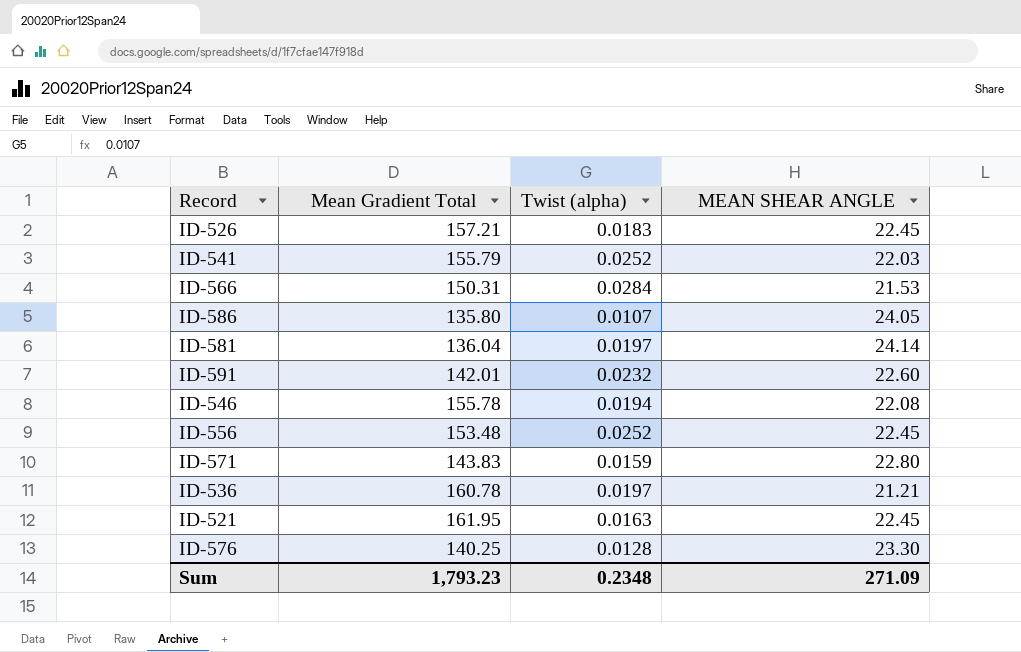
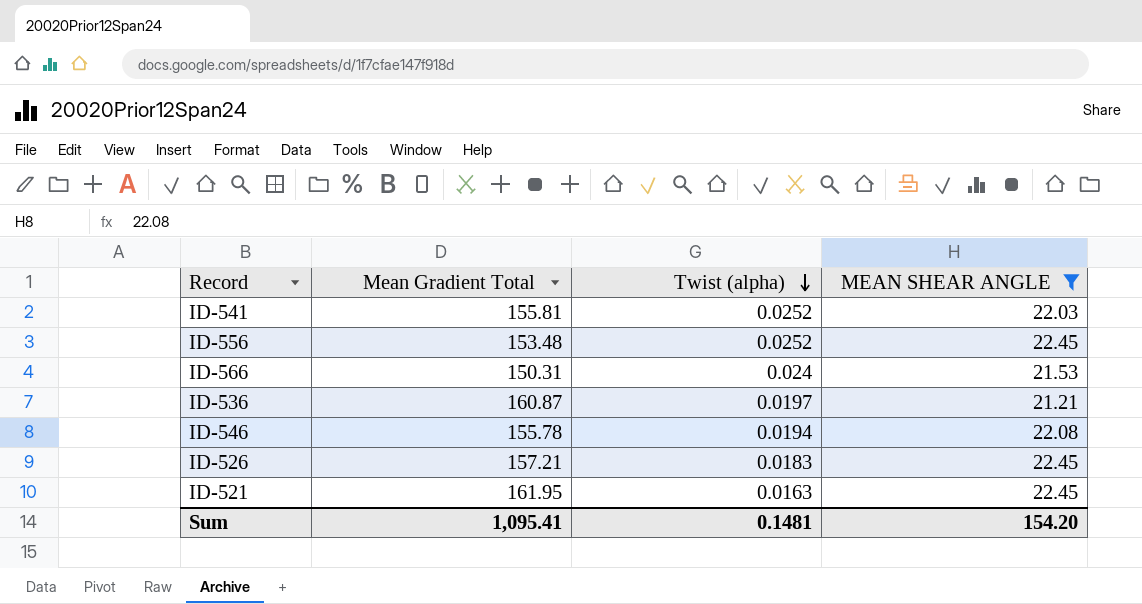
filter: none -> MEAN SHEAR ANGLE <= 22.45
row order: none -> Twist (alpha) descending
ID-541 | Mean Gradient Total: 155.79 -> 155.81
ID-566 | Twist (alpha): 0.0284 -> 0.024
ID-536 | Mean Gradient Total: 160.78 -> 160.87
Sum | Mean Gradient Total: 1,793.23 -> 1,095.41
Sum | Twist (alpha): 0.2348 -> 0.1481
Sum | MEAN SHEAR ANGLE: 271.09 -> 154.20

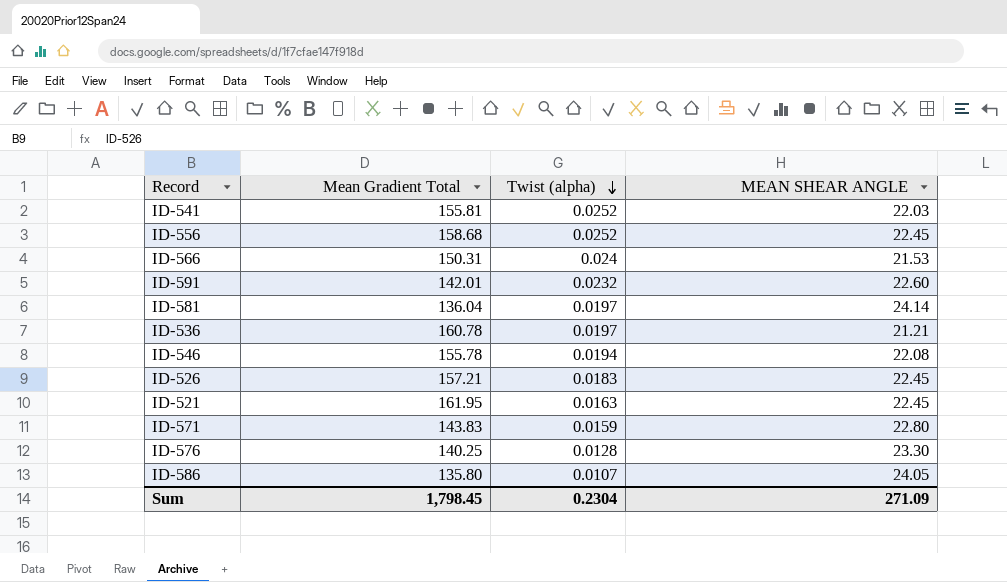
filter: MEAN SHEAR ANGLE <= 22.45 -> none
ID-556 | Mean Gradient Total: 153.48 -> 158.68
ID-536 | Mean Gradient Total: 160.87 -> 160.78
Sum | Mean Gradient Total: 1,095.41 -> 1,798.45
Sum | Twist (alpha): 0.1481 -> 0.2304
Sum | MEAN SHEAR ANGLE: 154.20 -> 271.09

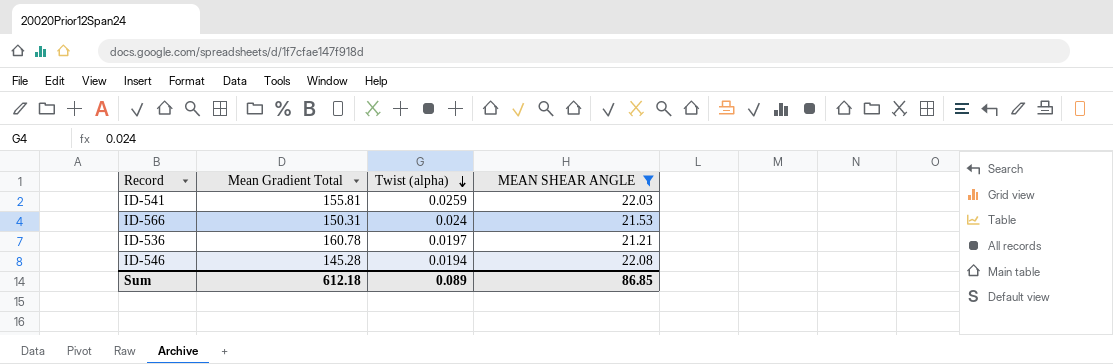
filter: none -> MEAN SHEAR ANGLE <= 22.08
ID-541 | Twist (alpha): 0.0252 -> 0.0259
ID-546 | Mean Gradient Total: 155.78 -> 145.28
Sum | Mean Gradient Total: 1,798.45 -> 612.18
Sum | Twist (alpha): 0.2304 -> 0.089
Sum | MEAN SHEAR ANGLE: 271.09 -> 86.85

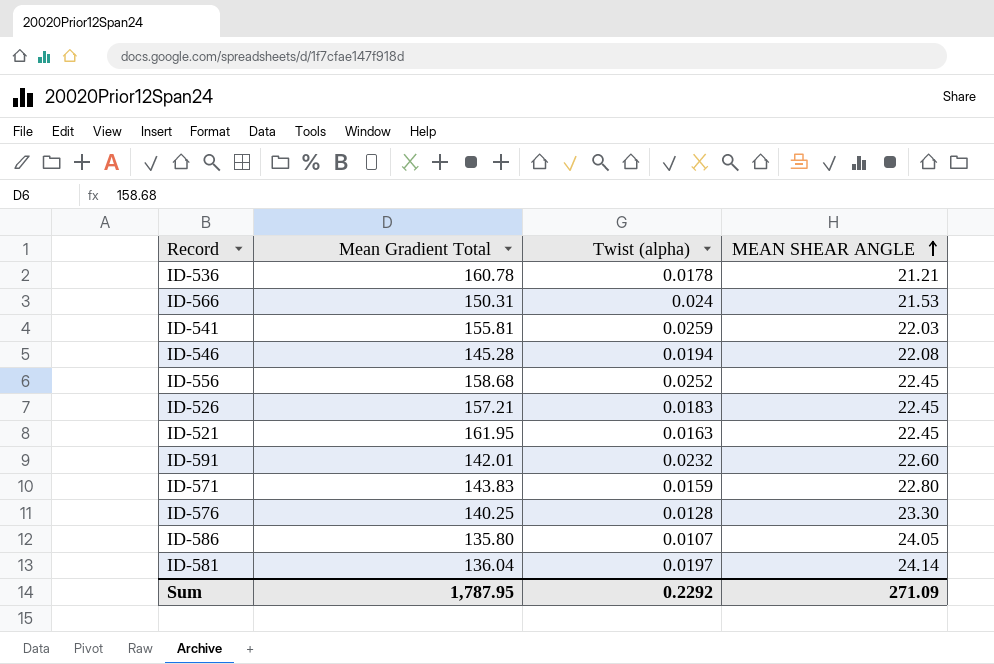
filter: MEAN SHEAR ANGLE <= 22.08 -> none
row order: Twist (alpha) descending -> MEAN SHEAR ANGLE ascending
ID-536 | Twist (alpha): 0.0197 -> 0.0178
Sum | Mean Gradient Total: 612.18 -> 1,787.95
Sum | Twist (alpha): 0.089 -> 0.2292
Sum | MEAN SHEAR ANGLE: 86.85 -> 271.09

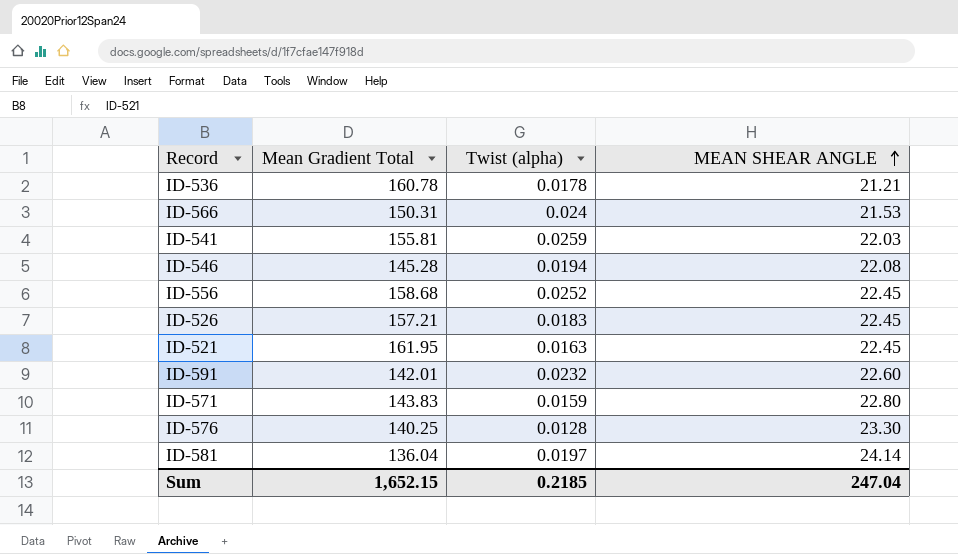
row ID-586: 135.80 | 0.0107 | 24.05 -> none
Sum | Mean Gradient Total: 1,787.95 -> 1,652.15
Sum | Twist (alpha): 0.2292 -> 0.2185
Sum | MEAN SHEAR ANGLE: 271.09 -> 247.04

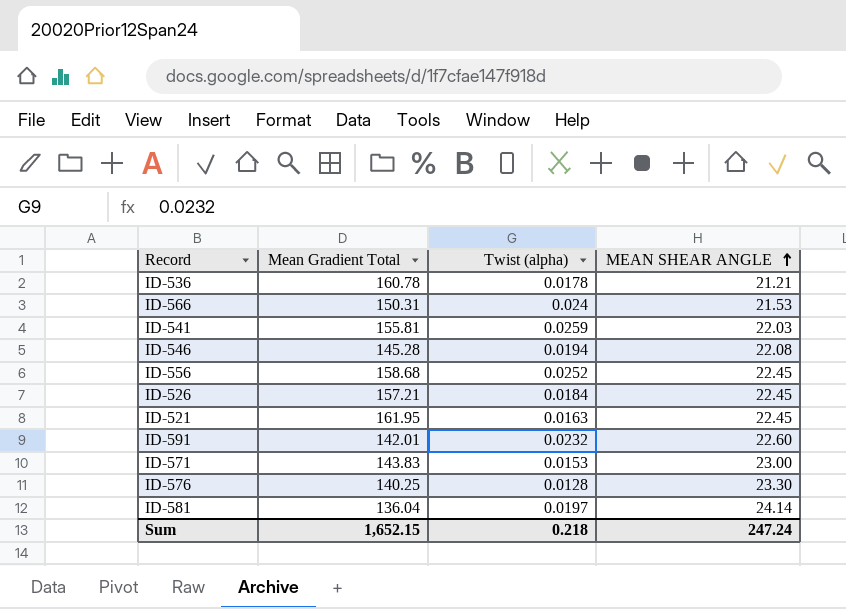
ID-526 | Twist (alpha): 0.0183 -> 0.0184
ID-571 | Twist (alpha): 0.0159 -> 0.0153
ID-571 | MEAN SHEAR ANGLE: 22.80 -> 23.00
Sum | Twist (alpha): 0.2185 -> 0.218
Sum | MEAN SHEAR ANGLE: 247.04 -> 247.24

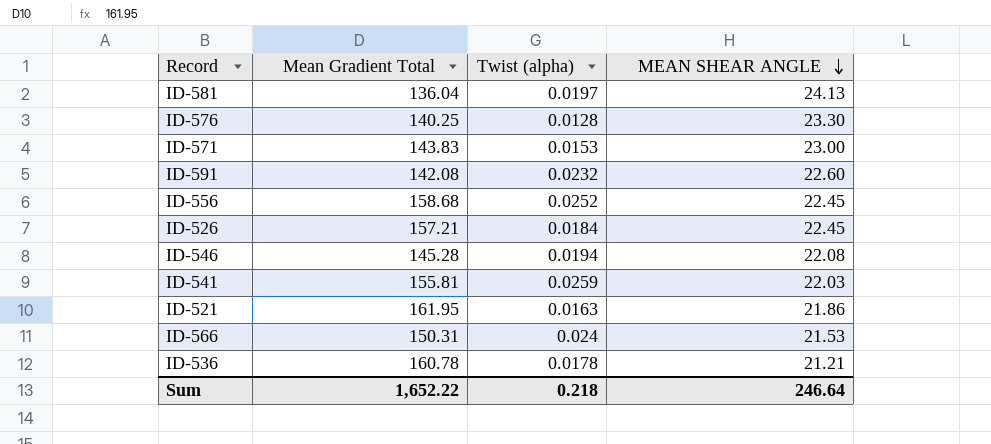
row order: MEAN SHEAR ANGLE ascending -> MEAN SHEAR ANGLE descending
ID-581 | MEAN SHEAR ANGLE: 24.14 -> 24.13
ID-591 | Mean Gradient Total: 142.01 -> 142.08
ID-521 | MEAN SHEAR ANGLE: 22.45 -> 21.86
Sum | Mean Gradient Total: 1,652.15 -> 1,652.22
Sum | MEAN SHEAR ANGLE: 247.24 -> 246.64

